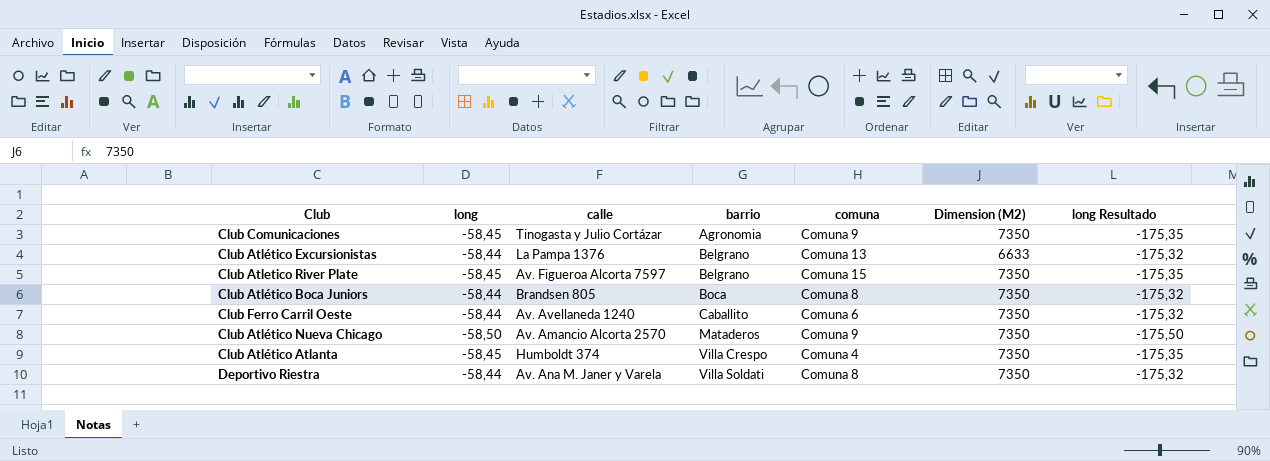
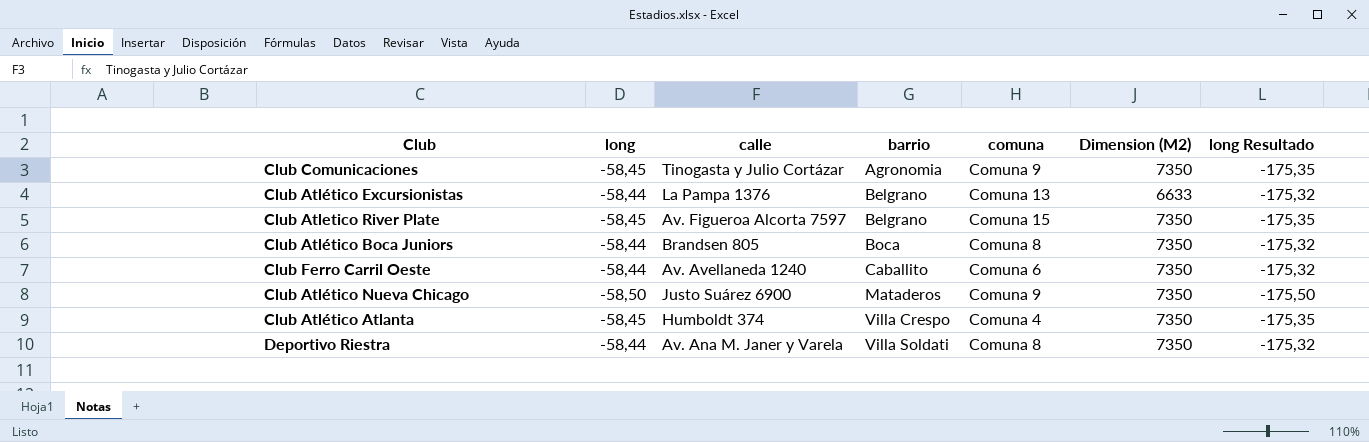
Club Atlético Nueva Chicago | calle: Av. Amancio Alcorta 2570 -> Justo Suárez 6900

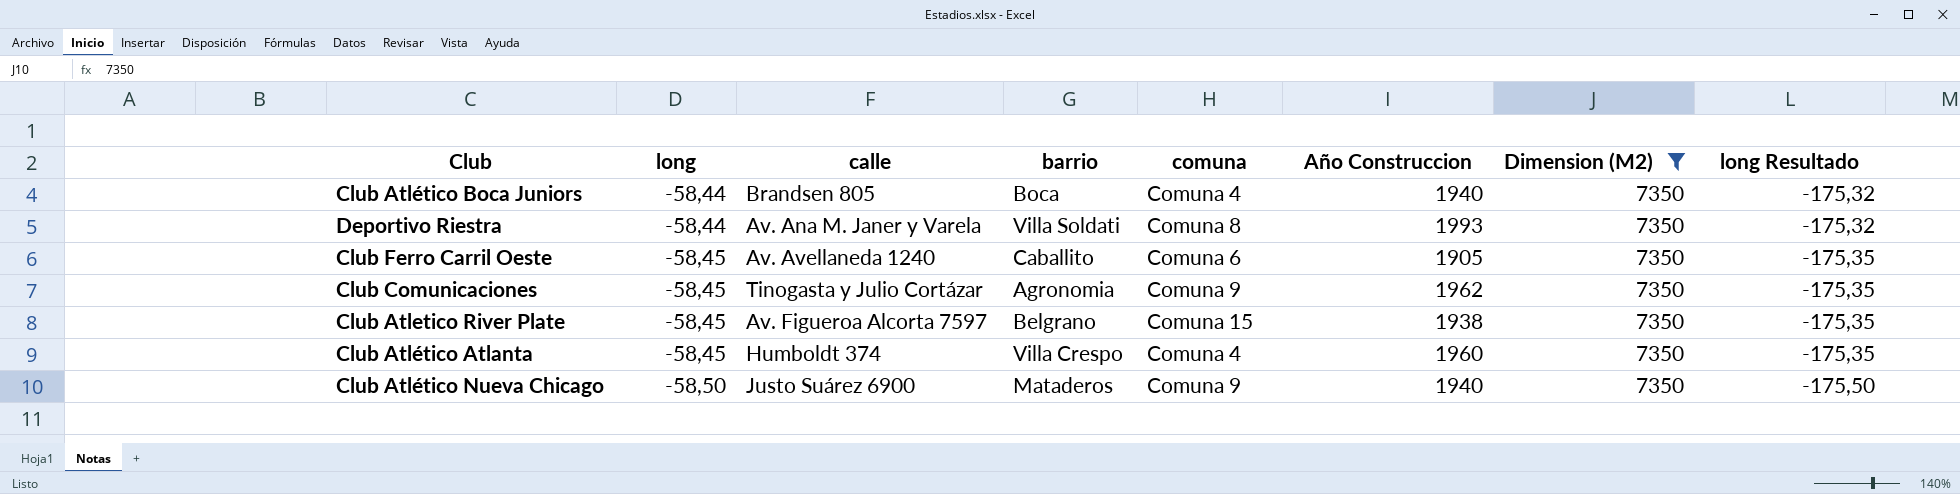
filter: none -> Dimension (M2) = 7350
row order: barrio ascending -> long descending
column Año Construccion | position: none -> 6
Club Atlético Boca Juniors | comuna: Comuna 8 -> Comuna 4
Club Ferro Carril Oeste | long: -58,44 -> -58,45
Club Ferro Carril Oeste | long Resultado: -175,32 -> -175,35

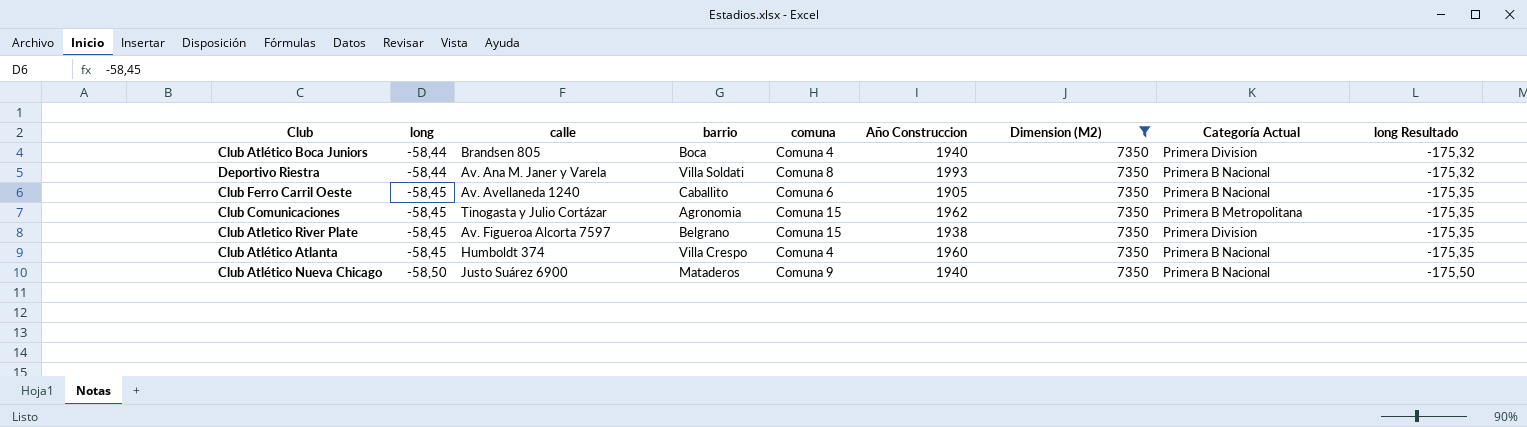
column Categoría Actual | position: none -> 8
Club Comunicaciones | comuna: Comuna 9 -> Comuna 15

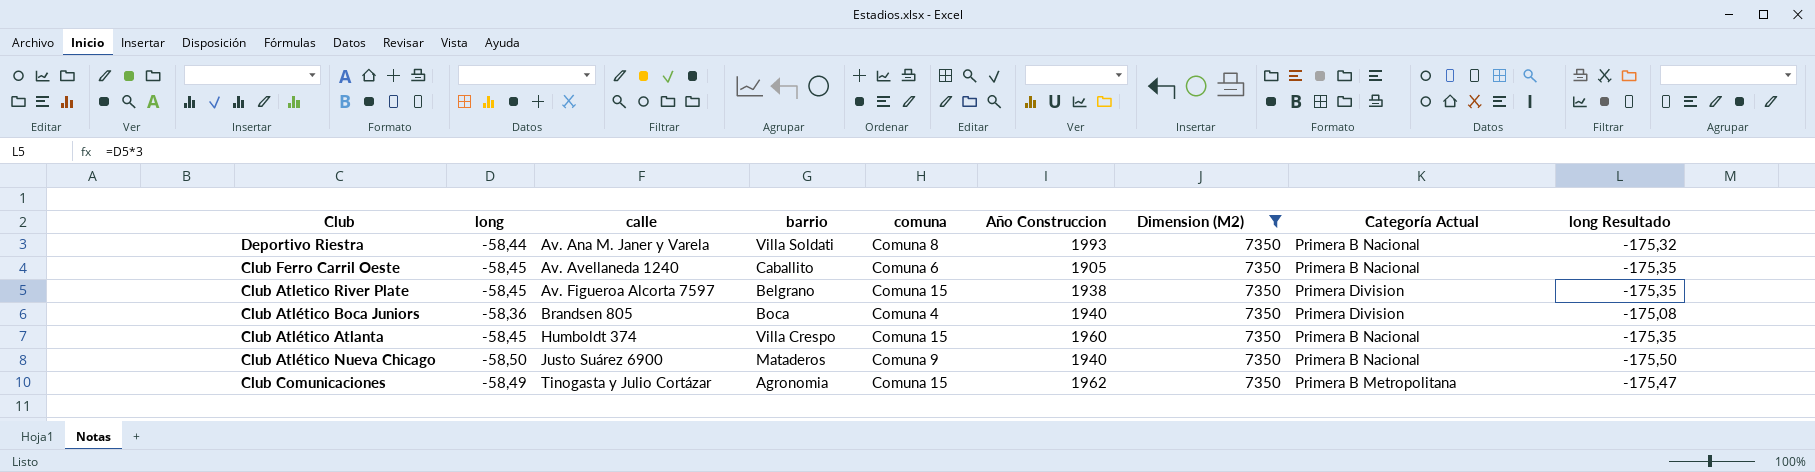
row order: long descending -> calle ascending
Club Atlético Boca Juniors | long: -58,44 -> -58,36
Club Atlético Boca Juniors | long Resultado: -175,32 -> -175,08
Club Atlético Atlanta | comuna: Comuna 4 -> Comuna 15
Club Comunicaciones | long: -58,45 -> -58,49
Club Comunicaciones | long Resultado: -175,35 -> -175,47

